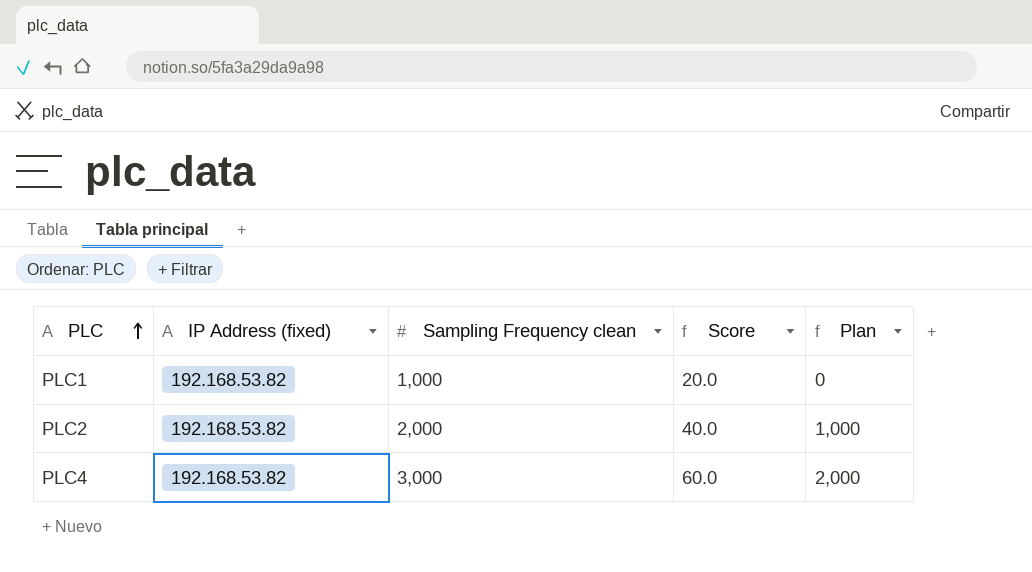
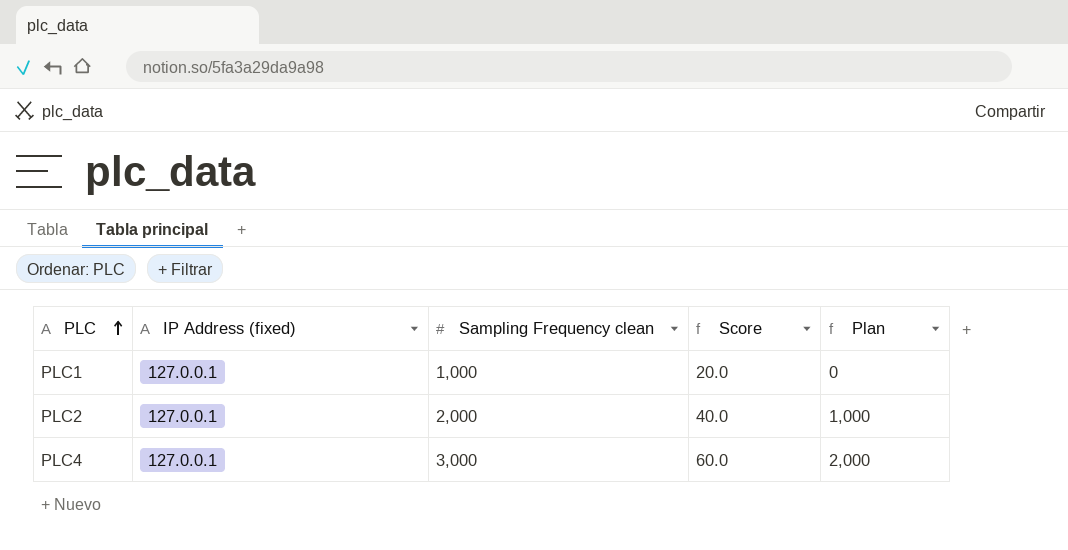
PLC1 | IP Address (fixed): 192.168.53.82 -> 127.0.0.1
PLC2 | IP Address (fixed): 192.168.53.82 -> 127.0.0.1
PLC4 | IP Address (fixed): 192.168.53.82 -> 127.0.0.1

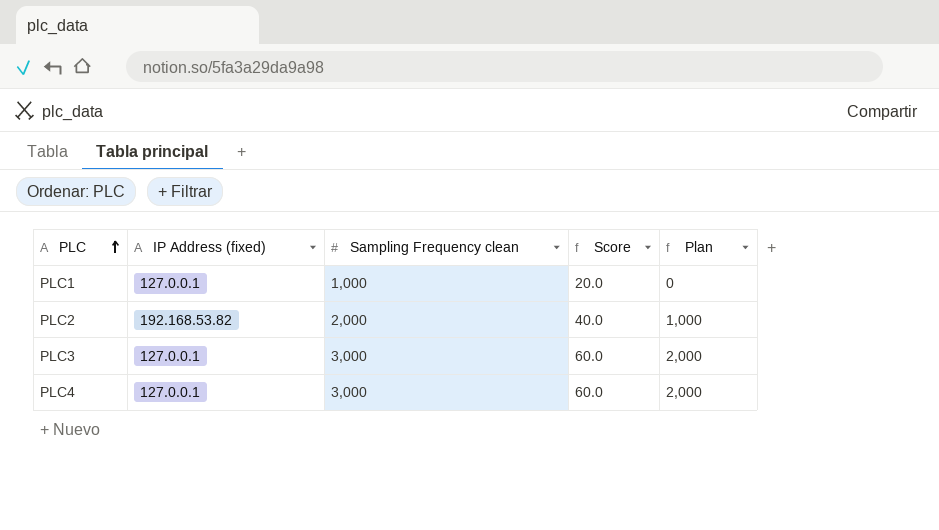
PLC2 | IP Address (fixed): 127.0.0.1 -> 192.168.53.82
row PLC3: none -> 127.0.0.1 | 3,000 | 60.0 | 2,000

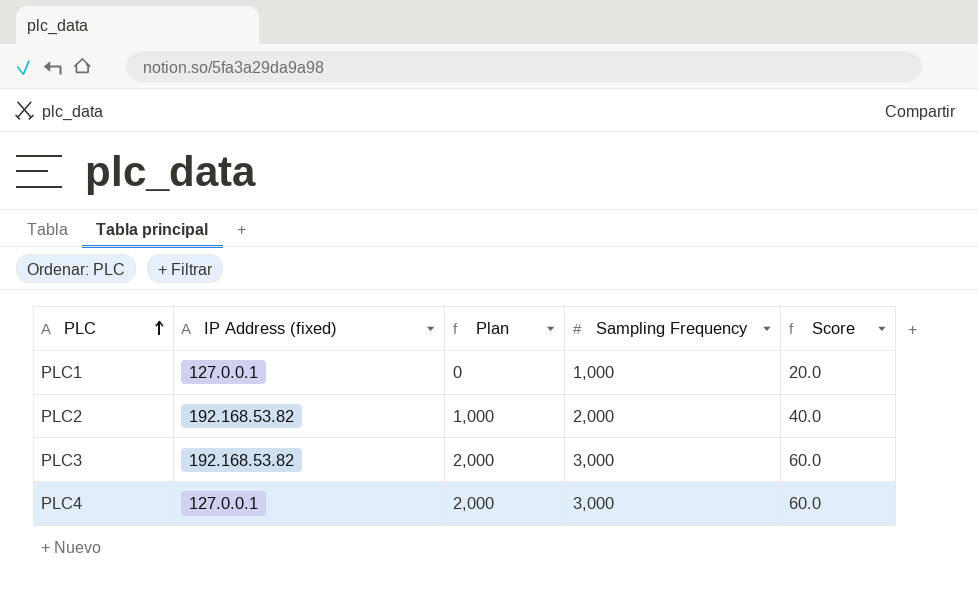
column Plan | position: 5 -> 3
column name: Sampling Frequency clean -> Sampling Frequency
PLC3 | IP Address (fixed): 127.0.0.1 -> 192.168.53.82

